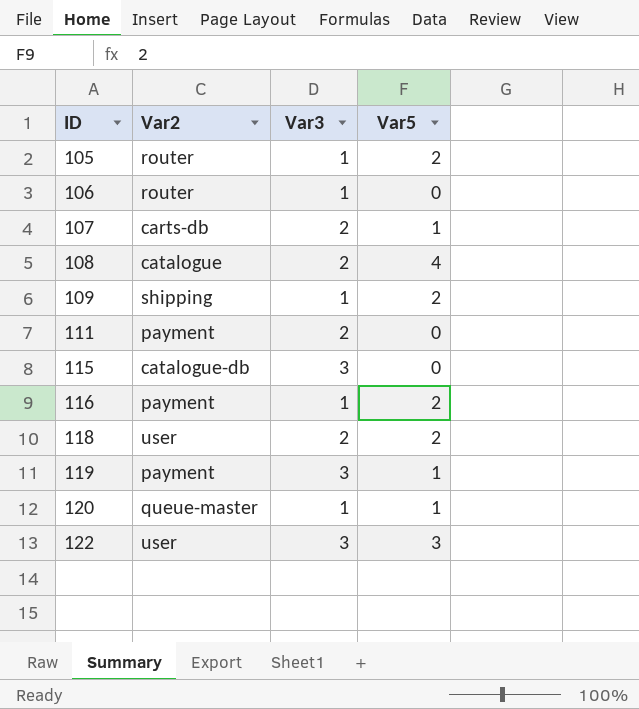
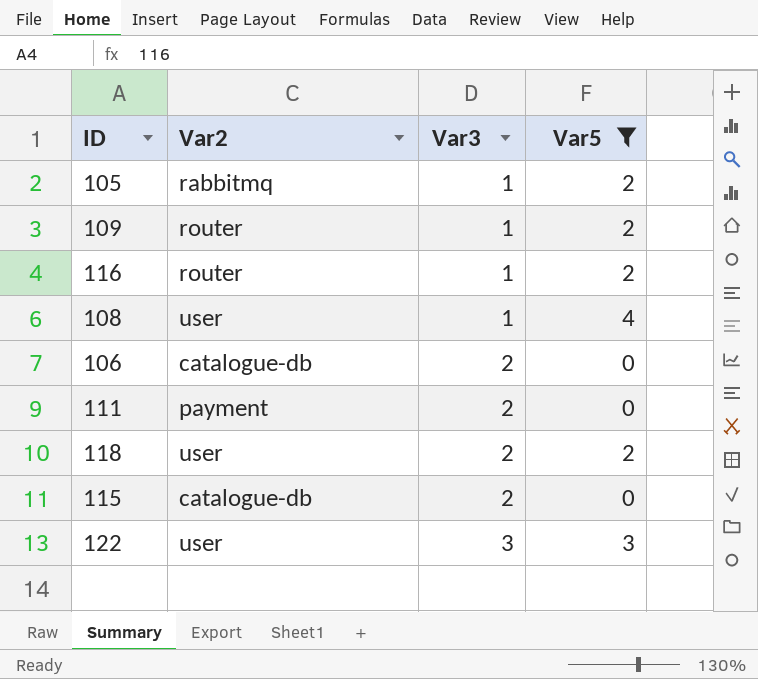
filter: none -> Var5 != 1
row order: ID ascending -> Var3 ascending
105 | Var2: router -> rabbitmq
109 | Var2: shipping -> router
116 | Var2: payment -> router
108 | Var2: catalogue -> user
108 | Var3: 2 -> 1
106 | Var2: router -> catalogue-db
106 | Var3: 1 -> 2
115 | Var3: 3 -> 2

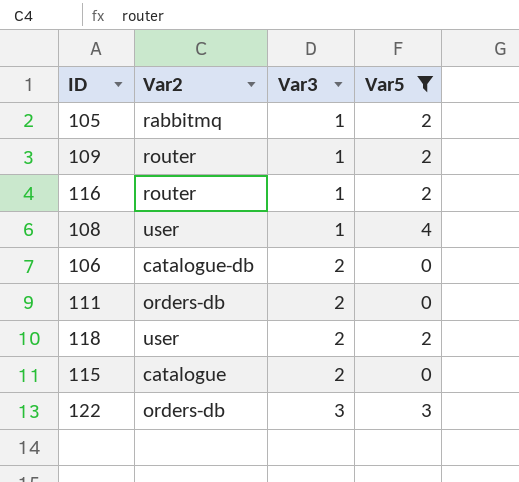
111 | Var2: payment -> orders-db
115 | Var2: catalogue-db -> catalogue
122 | Var2: user -> orders-db

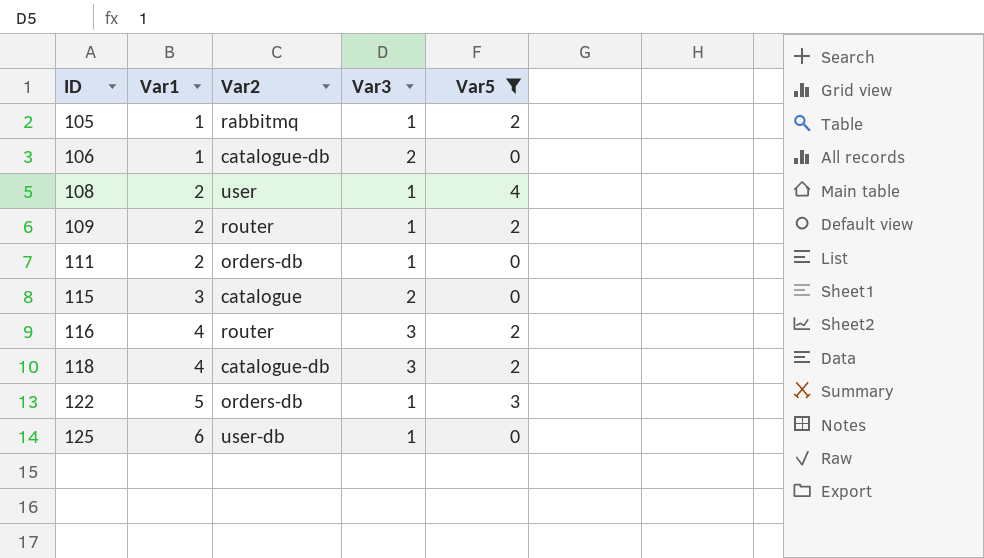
row order: Var3 ascending -> ID ascending
column Var1 | position: none -> 2
111 | Var3: 2 -> 1
116 | Var3: 1 -> 3
118 | Var2: user -> catalogue-db
118 | Var3: 2 -> 3
122 | Var3: 3 -> 1
row 125: none -> 6 | user-db | 1 | 0

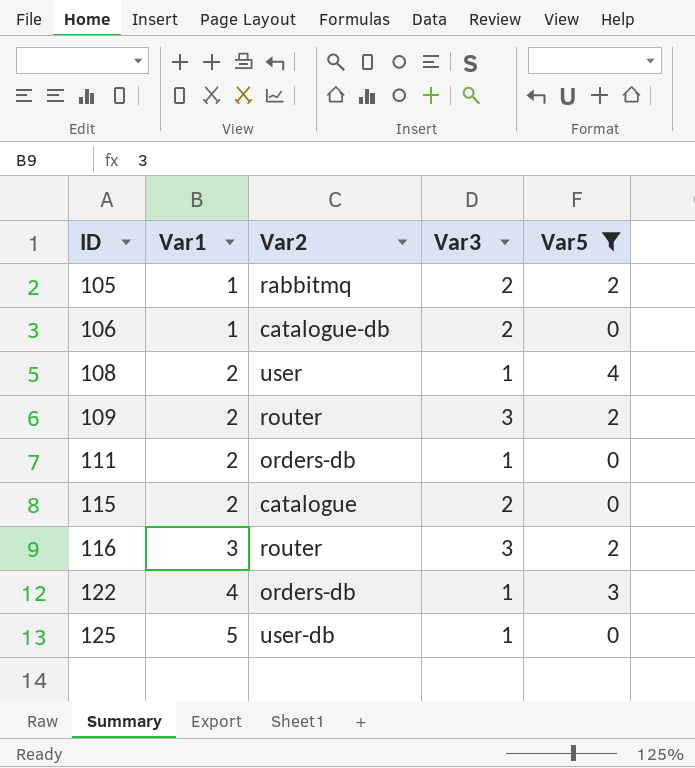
row 118: 4 | catalogue-db | 3 | 2 -> none
105 | Var3: 1 -> 2
109 | Var3: 1 -> 3
115 | Var1: 3 -> 2
116 | Var1: 4 -> 3
122 | Var1: 5 -> 4
125 | Var1: 6 -> 5

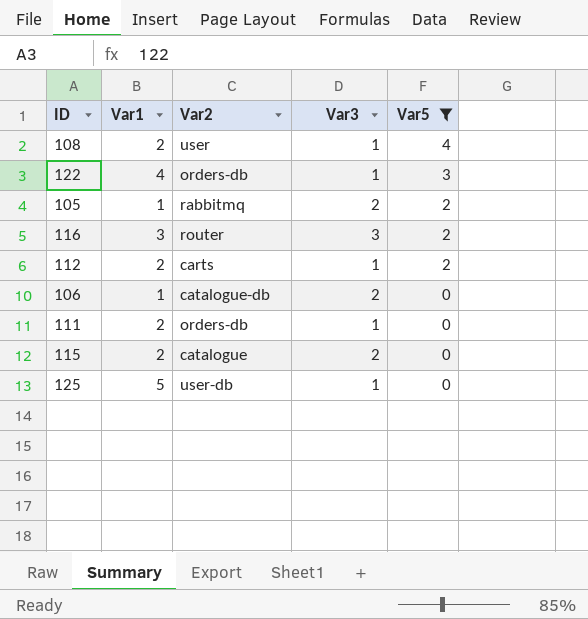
row order: ID ascending -> Var5 descending
row 109: 2 | router | 3 | 2 -> none
row 112: none -> 2 | carts | 1 | 2

